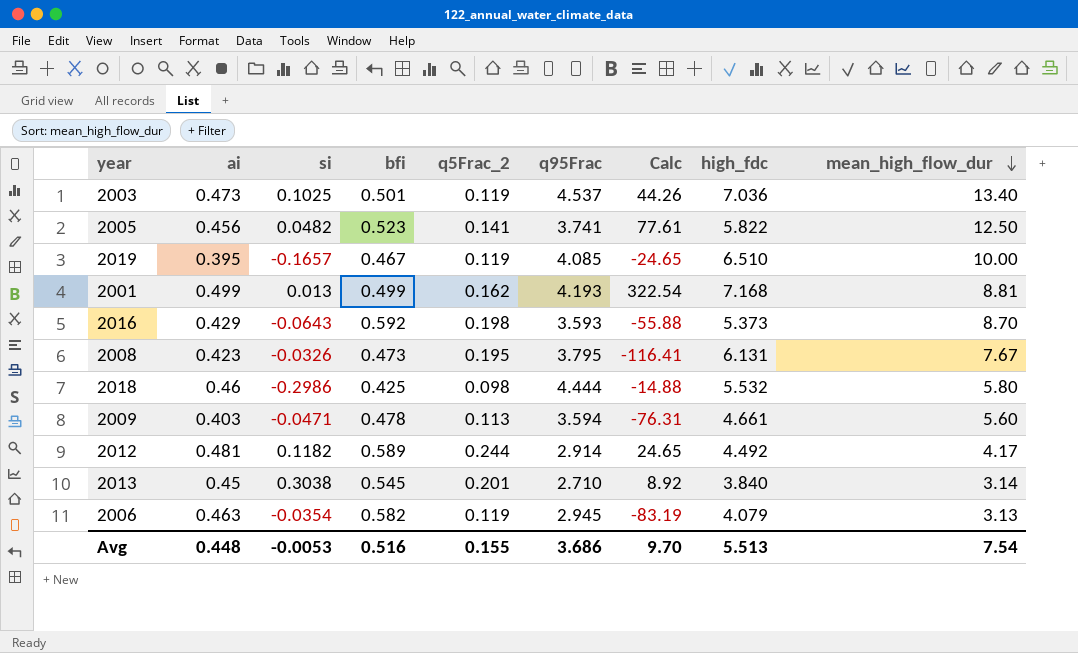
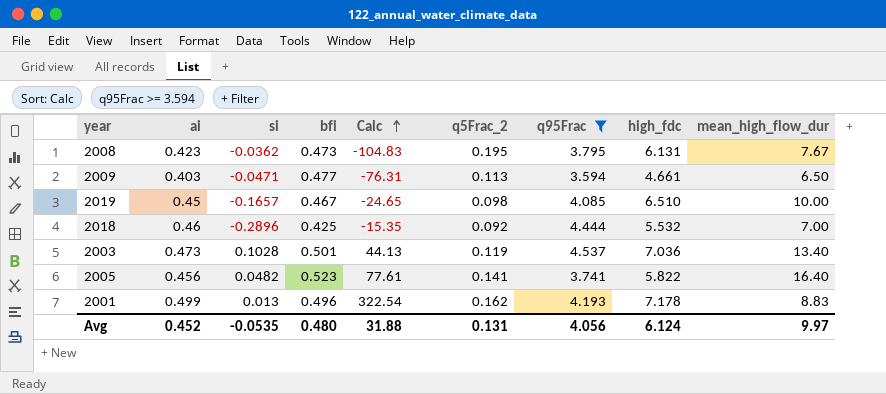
filter: none -> q95Frac >= 3.594
row order: mean_high_flow_dur descending -> Calc ascending
column Calc | position: 7 -> 5
2008 | si: -0.0326 -> -0.0362
2008 | Calc: -116.41 -> -104.83
2009 | bfi: 0.478 -> 0.477
2009 | mean_high_flow_dur: 5.60 -> 6.50
2019 | ai: 0.395 -> 0.45
2019 | q5Frac_2: 0.119 -> 0.098
2018 | si: -0.2986 -> -0.2896
2018 | Calc: -14.88 -> -15.35
2018 | q5Frac_2: 0.098 -> 0.092
2018 | mean_high_flow_dur: 5.80 -> 7.00
2003 | si: 0.1025 -> 0.1028
2003 | Calc: 44.26 -> 44.13
2005 | mean_high_flow_dur: 12.50 -> 16.40
2001 | bfi: 0.499 -> 0.496
2001 | high_fdc: 7.168 -> 7.178
2001 | mean_high_flow_dur: 8.81 -> 8.83
Avg | ai: 0.448 -> 0.452
Avg | si: -0.0053 -> -0.0535
Avg | bfi: 0.516 -> 0.480
Avg | Calc: 9.70 -> 31.88
Avg | q5Frac_2: 0.155 -> 0.131
Avg | q95Frac: 3.686 -> 4.056
Avg | high_fdc: 5.513 -> 6.124
Avg | mean_high_flow_dur: 7.54 -> 9.97

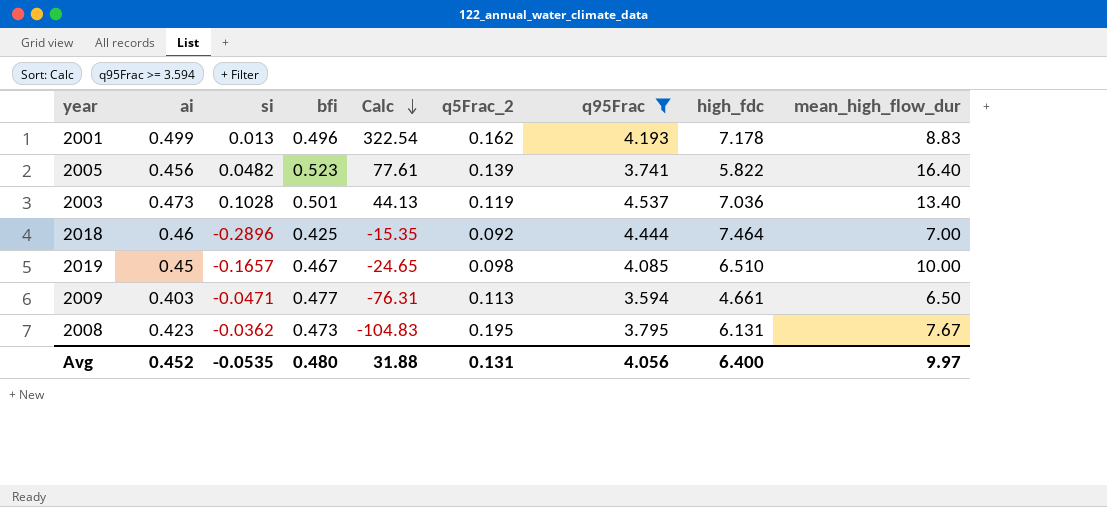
row order: Calc ascending -> Calc descending
2005 | q5Frac_2: 0.141 -> 0.139
2018 | high_fdc: 5.532 -> 7.464
Avg | high_fdc: 6.124 -> 6.400

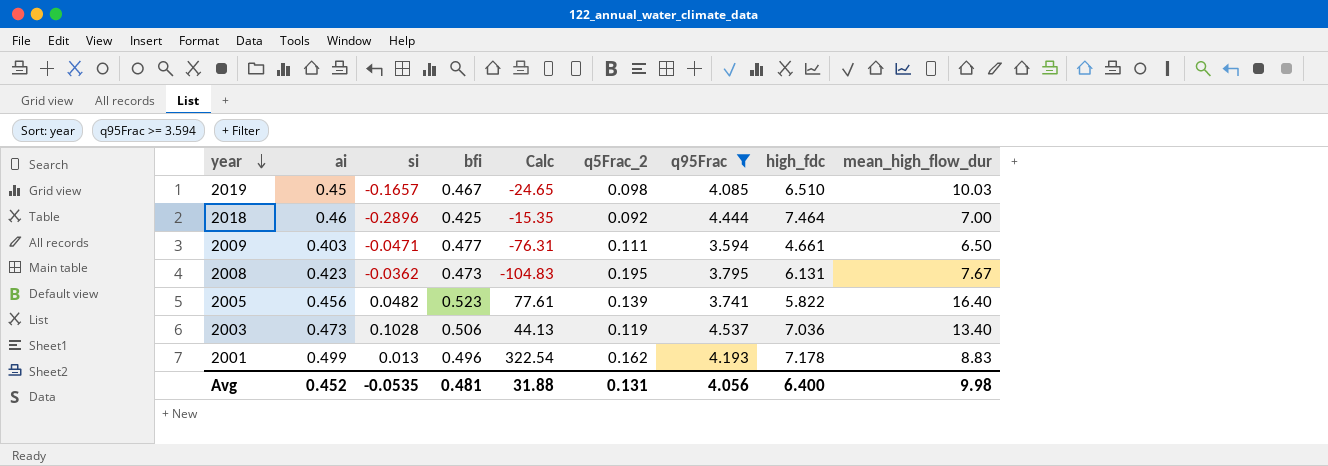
row order: Calc descending -> year descending
2019 | mean_high_flow_dur: 10.00 -> 10.03
2009 | q5Frac_2: 0.113 -> 0.111
2003 | bfi: 0.501 -> 0.506
Avg | bfi: 0.480 -> 0.481
Avg | mean_high_flow_dur: 9.97 -> 9.98

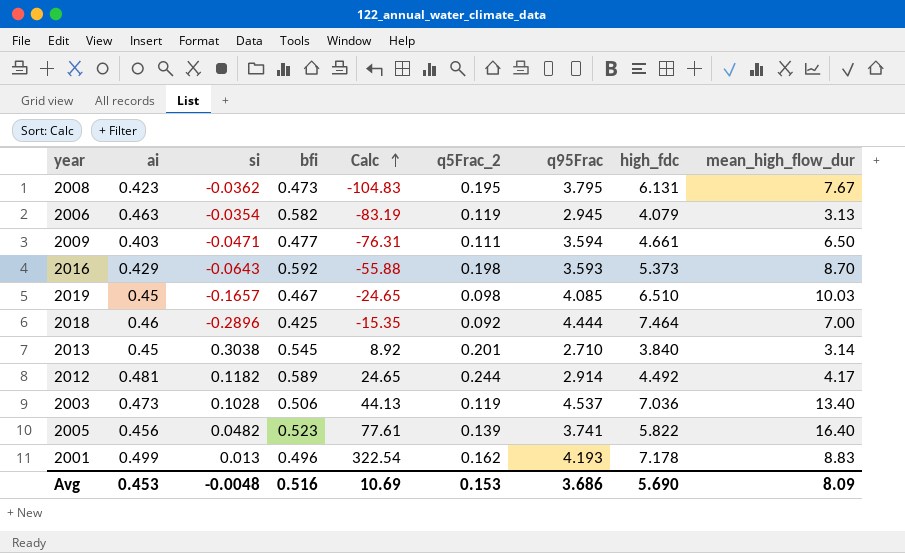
filter: q95Frac >= 3.594 -> none
row order: year descending -> Calc ascending
Avg | ai: 0.452 -> 0.453
Avg | si: -0.0535 -> -0.0048
Avg | bfi: 0.481 -> 0.516
Avg | Calc: 31.88 -> 10.69
Avg | q5Frac_2: 0.131 -> 0.153
Avg | q95Frac: 4.056 -> 3.686
Avg | high_fdc: 6.400 -> 5.690
Avg | mean_high_flow_dur: 9.98 -> 8.09

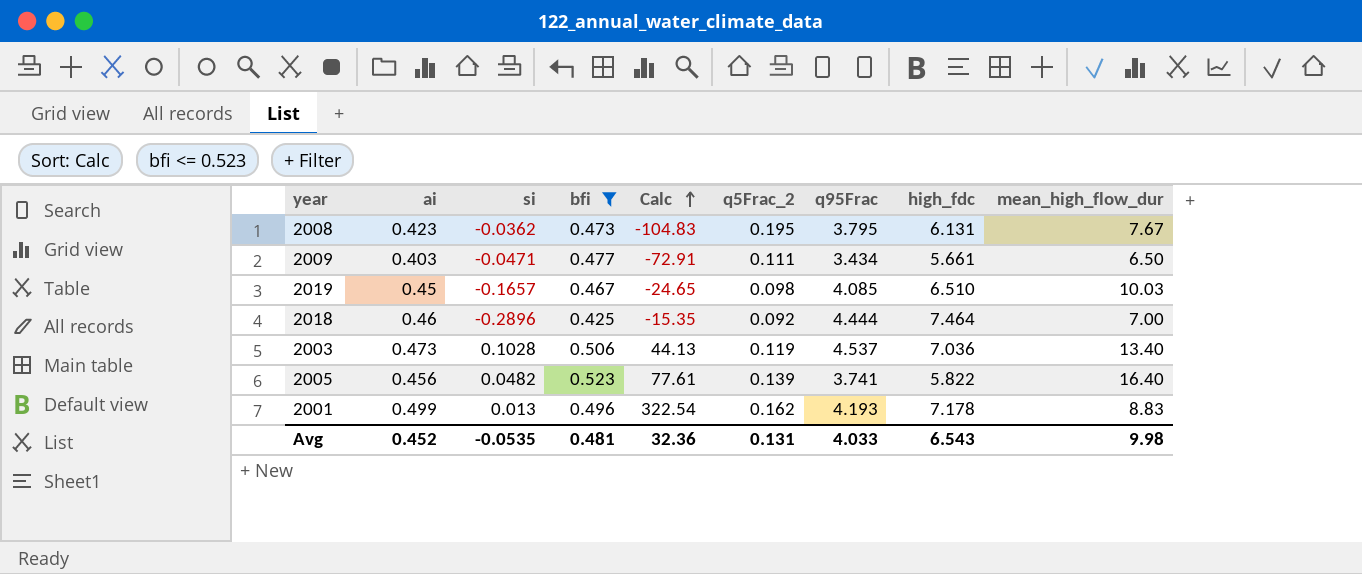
filter: none -> bfi <= 0.523
2009 | Calc: -76.31 -> -72.91
2009 | q95Frac: 3.594 -> 3.434
2009 | high_fdc: 4.661 -> 5.661
Avg | ai: 0.453 -> 0.452
Avg | si: -0.0048 -> -0.0535
Avg | bfi: 0.516 -> 0.481
Avg | Calc: 10.69 -> 32.36
Avg | q5Frac_2: 0.153 -> 0.131
Avg | q95Frac: 3.686 -> 4.033
Avg | high_fdc: 5.690 -> 6.543
Avg | mean_high_flow_dur: 8.09 -> 9.98

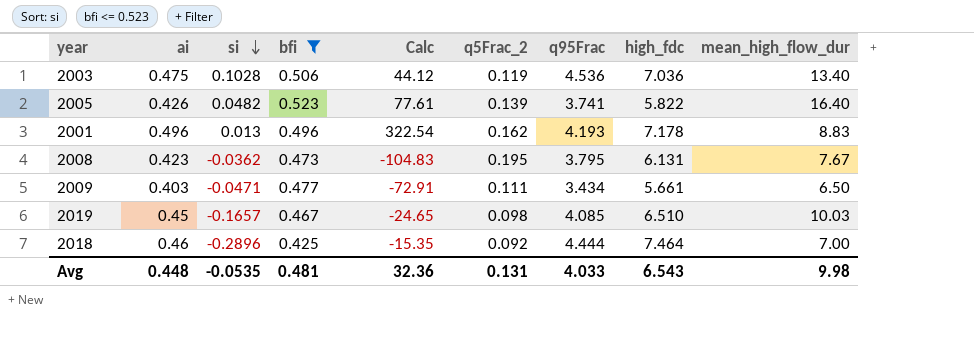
row order: Calc ascending -> si descending
2003 | ai: 0.473 -> 0.475
2003 | Calc: 44.13 -> 44.12
2003 | q95Frac: 4.537 -> 4.536
2005 | ai: 0.456 -> 0.426
2001 | ai: 0.499 -> 0.496
Avg | ai: 0.452 -> 0.448

